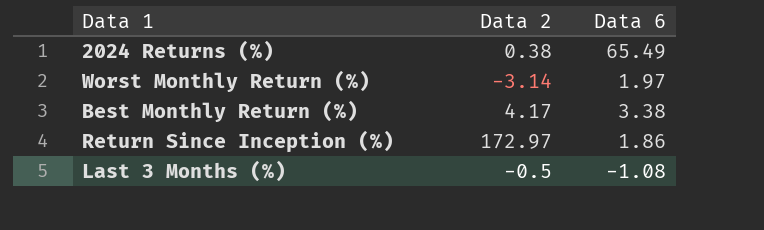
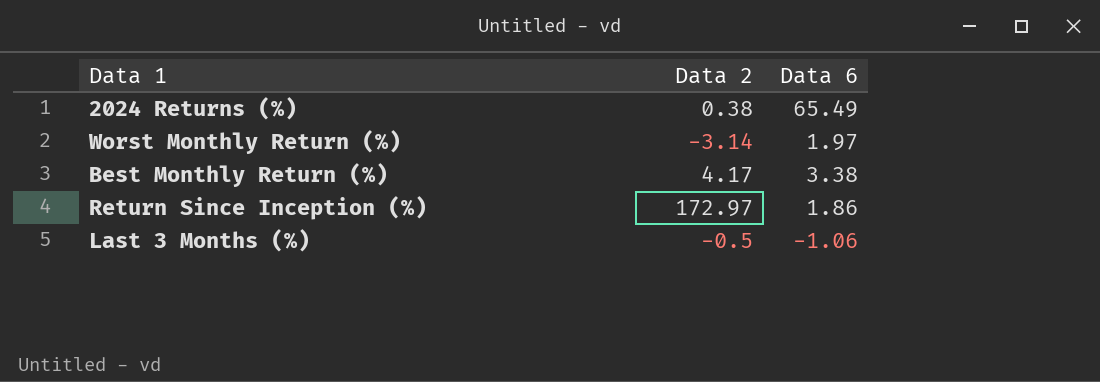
Last 3 Months (%) | Data 6: -1.08 -> -1.06

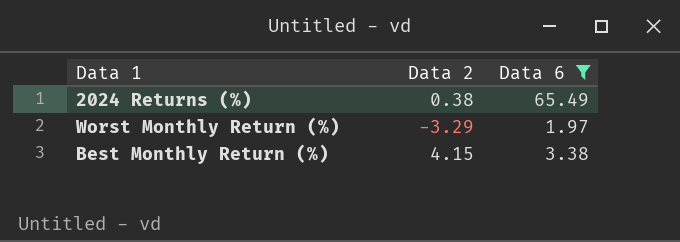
filter: none -> Data 6 >= 1.97
Worst Monthly Return (%) | Data 2: -3.14 -> -3.29
Best Monthly Return (%) | Data 2: 4.17 -> 4.15

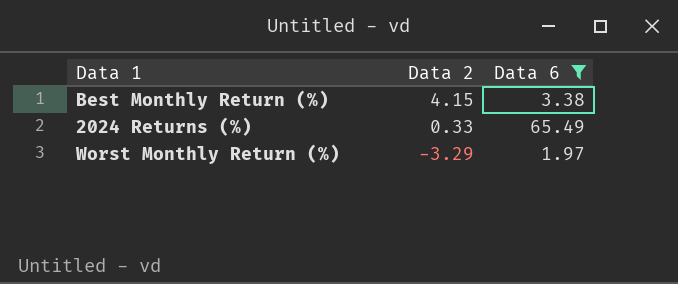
row order: none -> Data 2 descending
2024 Returns (%) | Data 2: 0.38 -> 0.33

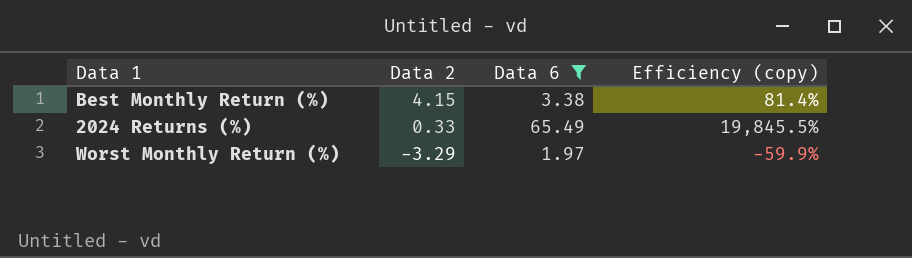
column Efficiency (copy) | formula: none -> [Data 6] / [Data 2]

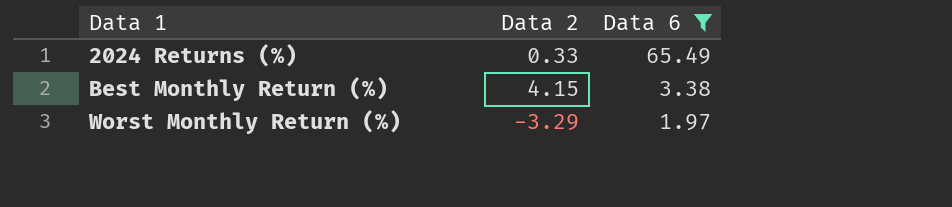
row order: Data 2 descending -> Data 1 ascending
column Efficiency (copy) | formula: [Data 6] / [Data 2] -> none

